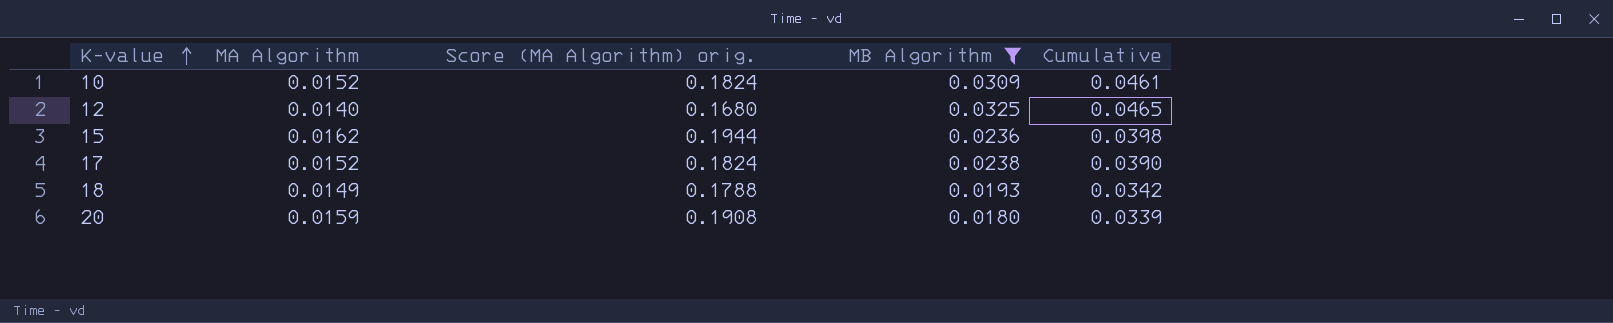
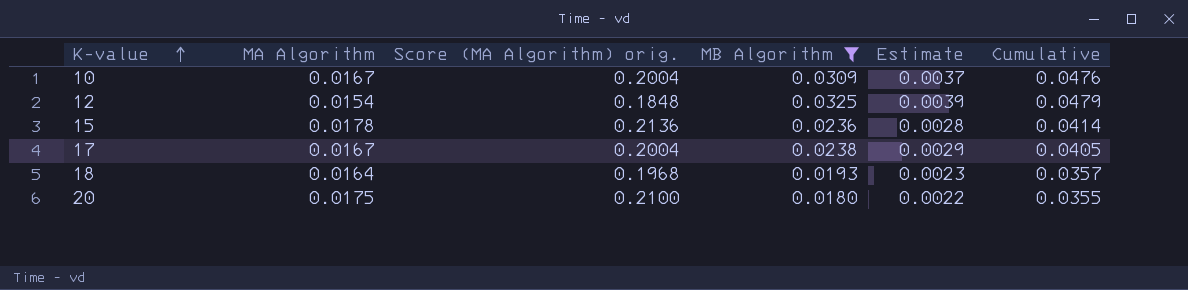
column Estimate | formula: none -> [MB Algorithm] * 0.12
10 | MA Algorithm: 0.0152 -> 0.0167
10 | Score (MA Algorithm) orig.: 0.1824 -> 0.2004
10 | Cumulative: 0.0461 -> 0.0476
12 | MA Algorithm: 0.0140 -> 0.0154
12 | Score (MA Algorithm) orig.: 0.1680 -> 0.1848
12 | Cumulative: 0.0465 -> 0.0479
15 | MA Algorithm: 0.0162 -> 0.0178
15 | Score (MA Algorithm) orig.: 0.1944 -> 0.2136
15 | Cumulative: 0.0398 -> 0.0414
17 | MA Algorithm: 0.0152 -> 0.0167
17 | Score (MA Algorithm) orig.: 0.1824 -> 0.2004
17 | Cumulative: 0.0390 -> 0.0405
18 | MA Algorithm: 0.0149 -> 0.0164
18 | Score (MA Algorithm) orig.: 0.1788 -> 0.1968
18 | Cumulative: 0.0342 -> 0.0357
20 | MA Algorithm: 0.0159 -> 0.0175
20 | Score (MA Algorithm) orig.: 0.1908 -> 0.2100
20 | Cumulative: 0.0339 -> 0.0355

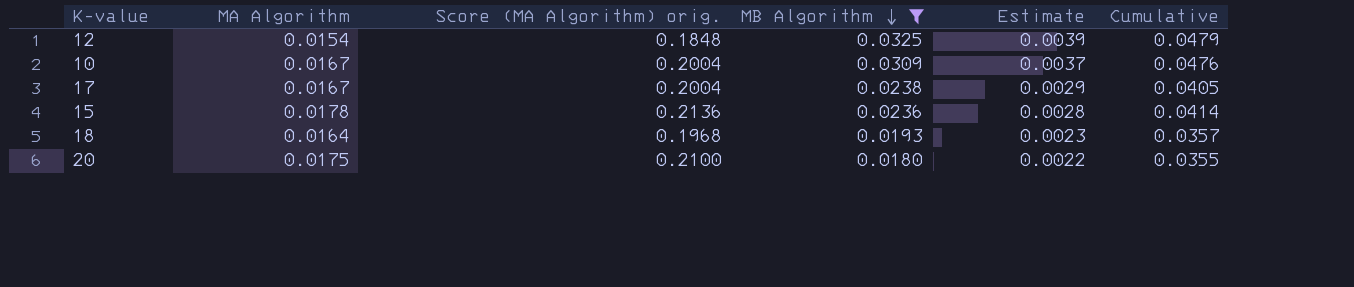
row order: K-value ascending -> MB Algorithm descending

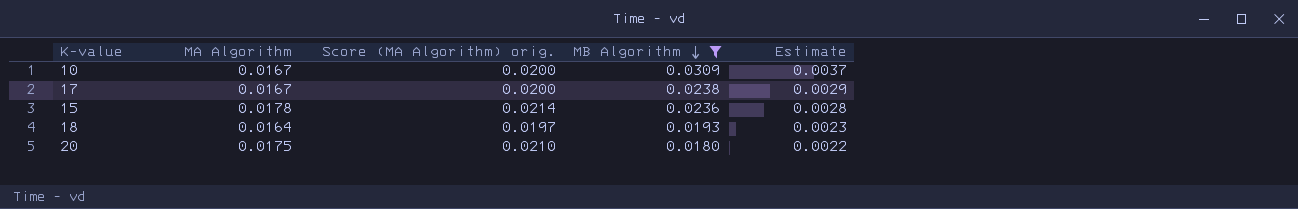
column Cumulative | formula: [MA Algorithm] + [MB Algorithm] -> none
column Score (MA Algorithm) orig. | formula: [MA Algorithm] * 12 -> [MA Algorithm] * 1.2
row 12: 0.0154 | 0.1848 | 0.0325 | 0.0039 | 0.0479 -> none

